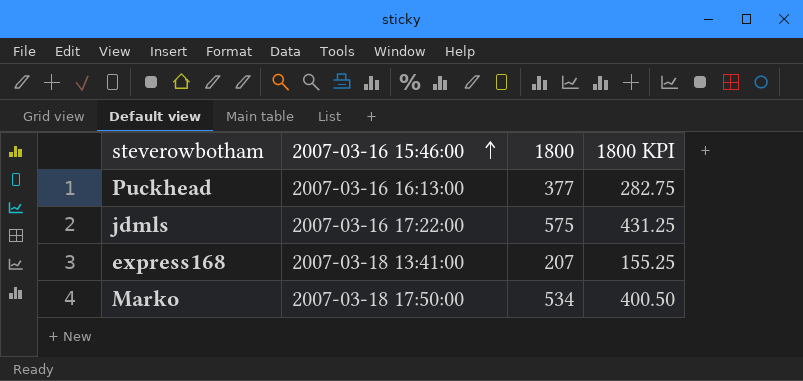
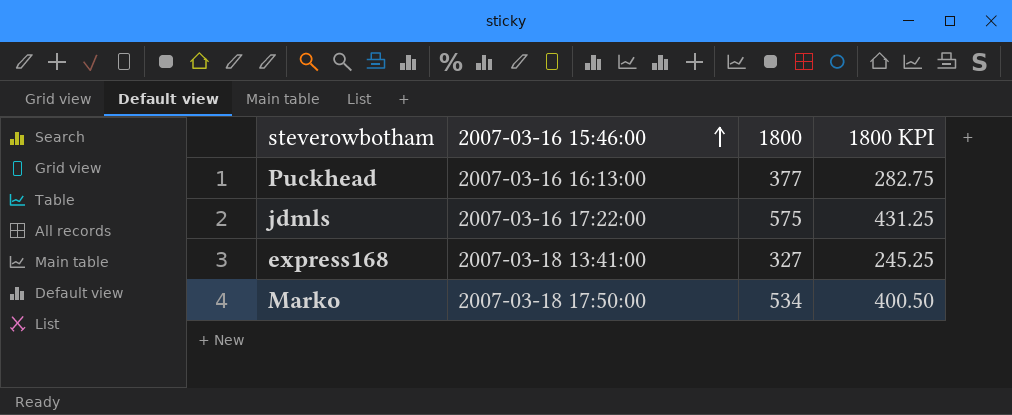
express168 | 1800: 207 -> 327
express168 | 1800 KPI: 155.25 -> 245.25

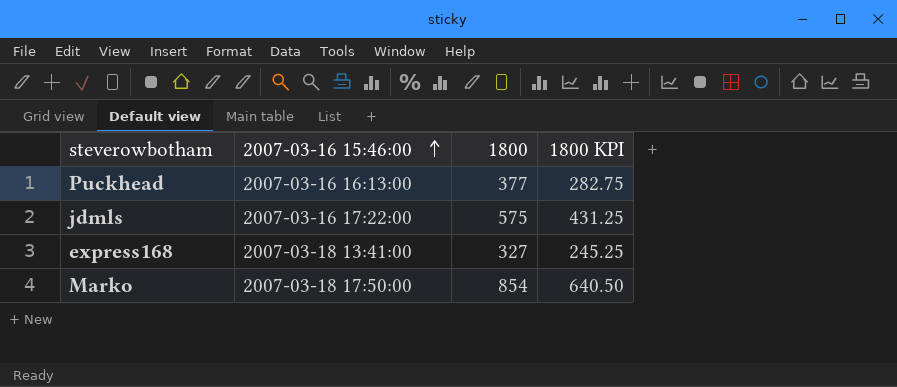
Marko | 1800: 534 -> 854
Marko | 1800 KPI: 400.50 -> 640.50

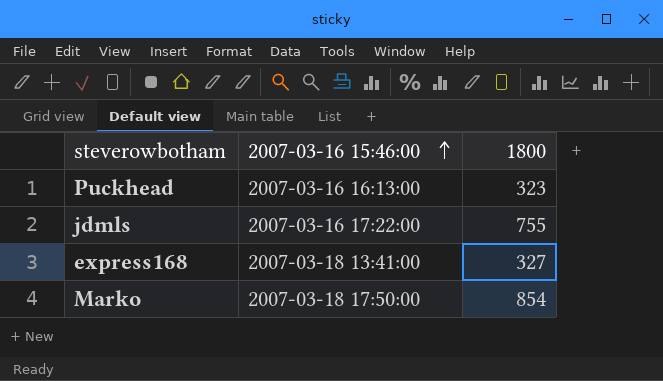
column 1800 KPI | formula: [1800] * 0.75 -> none
Puckhead | 1800: 377 -> 323
jdmls | 1800: 575 -> 755

